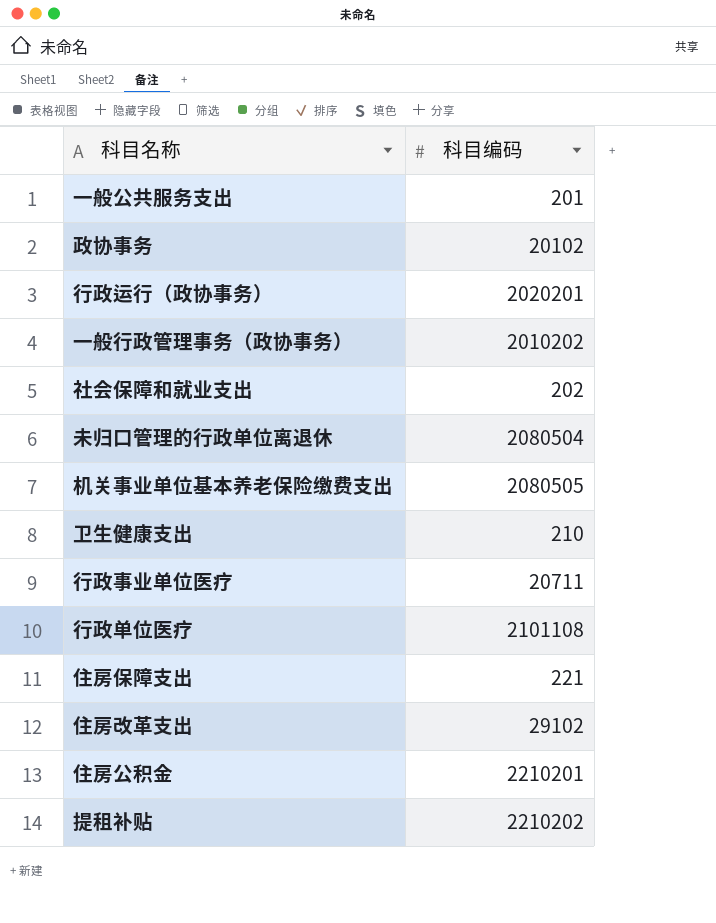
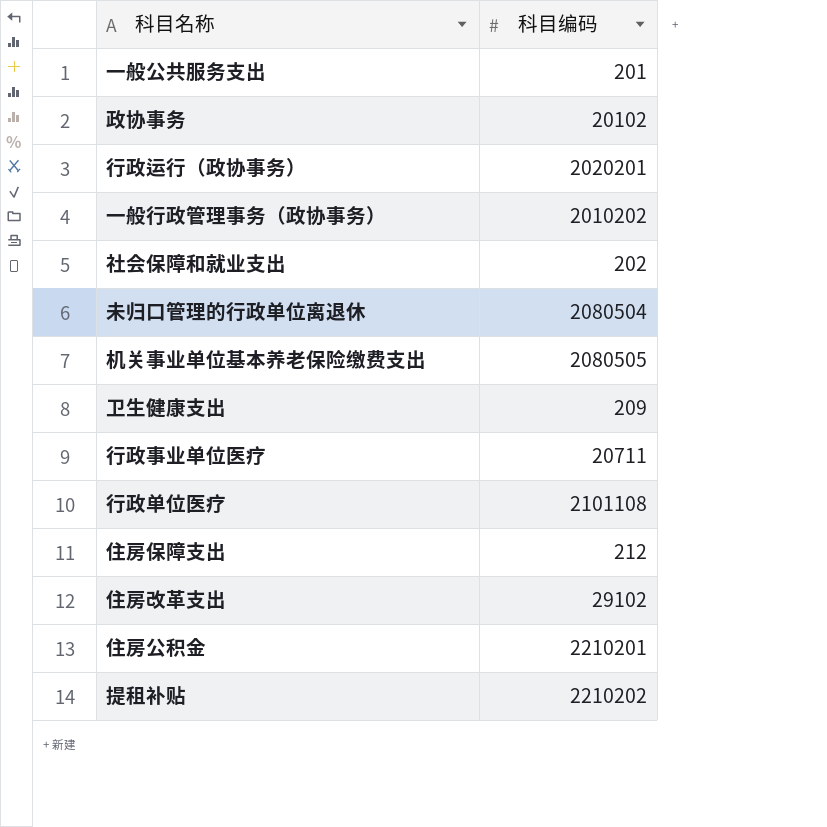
卫生健康支出 | 科目编码: 210 -> 209
住房保障支出 | 科目编码: 221 -> 212

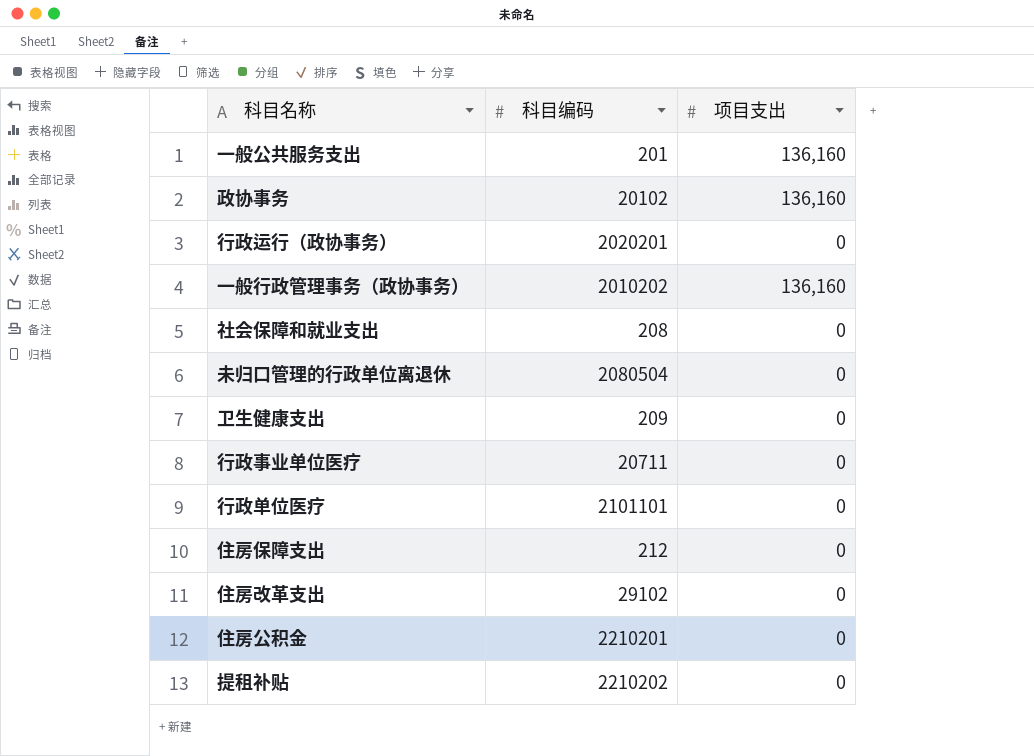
column 项目支出 | position: none -> 3
row 机关事业单位基本养老保险缴费支出: 2080505 -> none
社会保障和就业支出 | 科目编码: 202 -> 208
行政单位医疗 | 科目编码: 2101108 -> 2101101

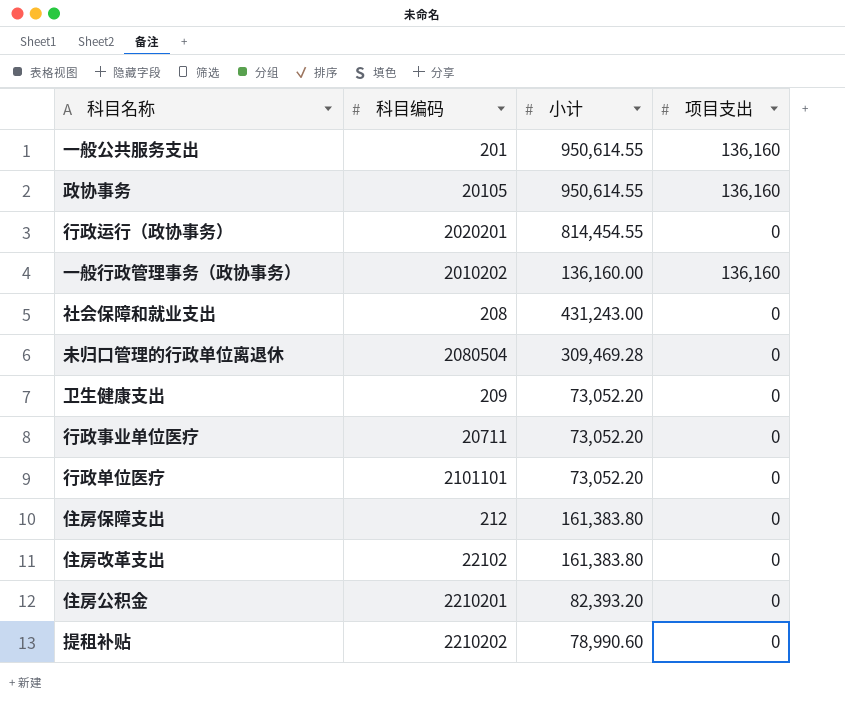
column 小计 | position: none -> 3
政协事务 | 科目编码: 20102 -> 20105
住房改革支出 | 科目编码: 29102 -> 22102

